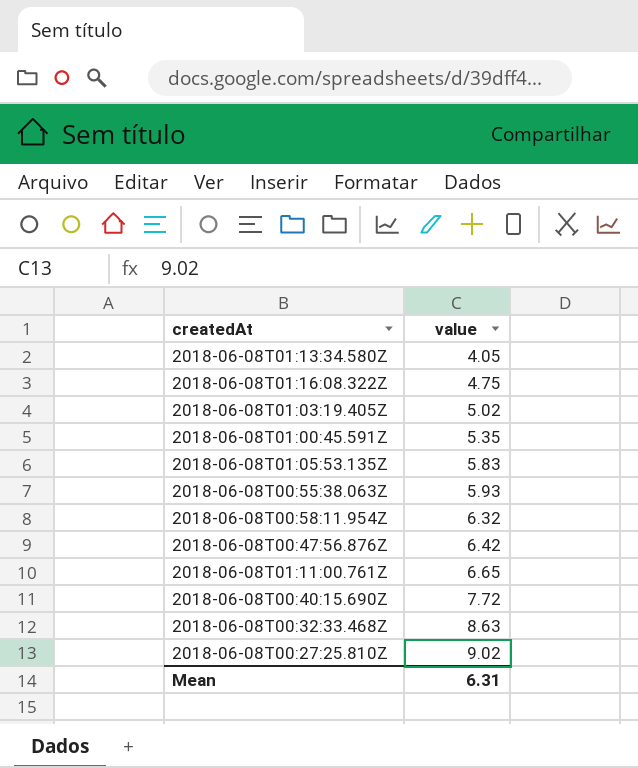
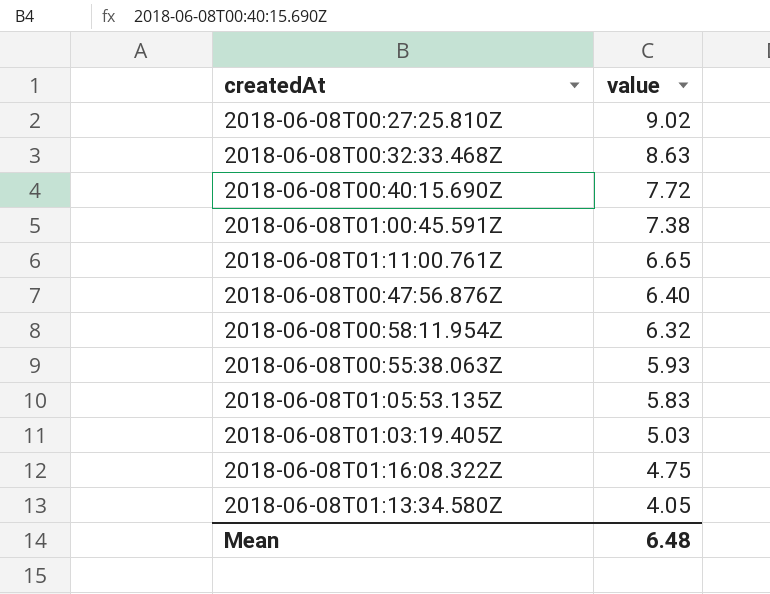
row order: value ascending -> value descending
2018-06-08T01:00:45.591Z | value: 5.35 -> 7.38
2018-06-08T00:47:56.876Z | value: 6.42 -> 6.40
2018-06-08T01:03:19.405Z | value: 5.02 -> 5.03
Mean | value: 6.31 -> 6.48

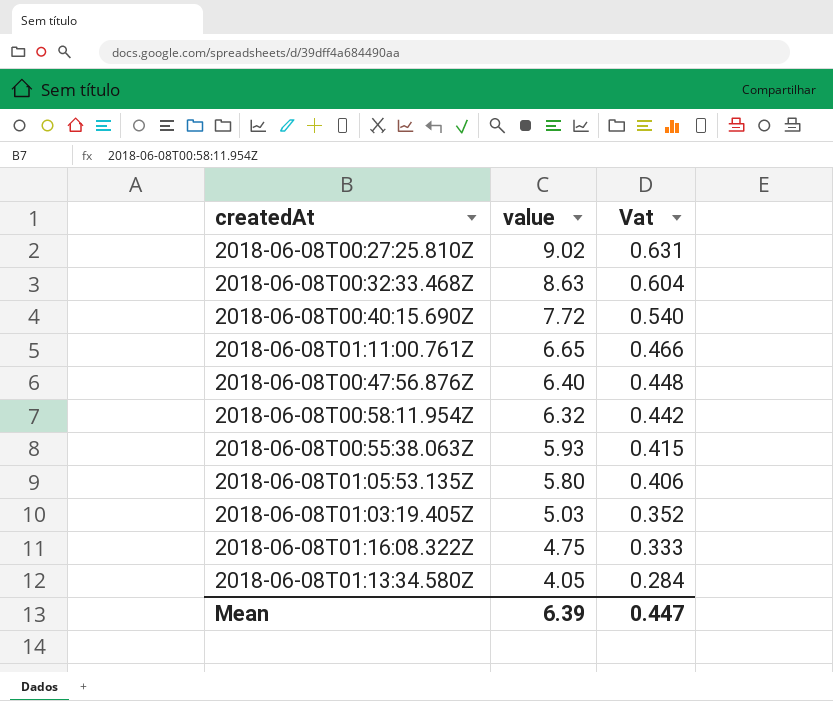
column Vat | formula: none -> [value] * 0.07
row 2018-06-08T01:00:45.591Z: 7.38 -> none
2018-06-08T01:05:53.135Z | value: 5.83 -> 5.80
Mean | value: 6.48 -> 6.39

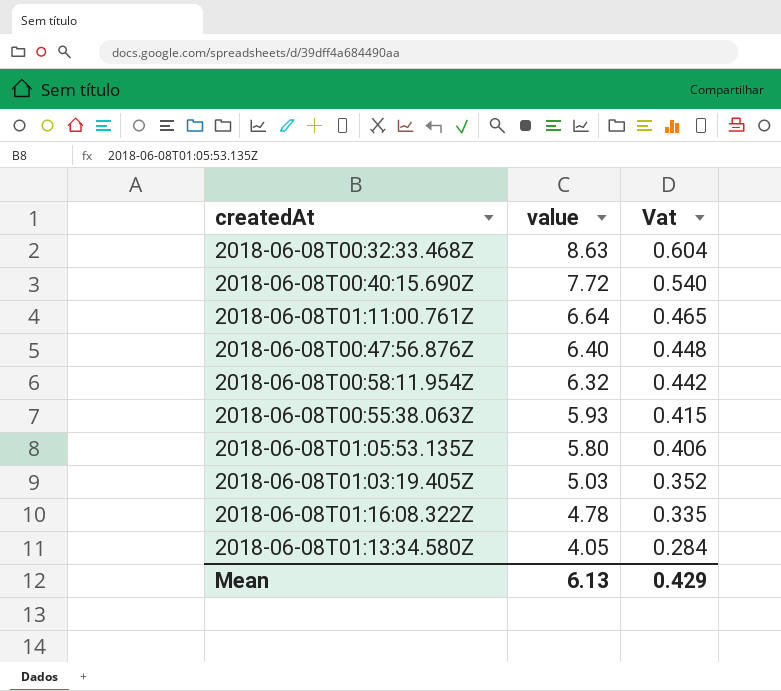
row 2018-06-08T00:27:25.810Z: 9.02 | 0.631 -> none
2018-06-08T01:11:00.761Z | value: 6.65 -> 6.64
2018-06-08T01:11:00.761Z | Vat: 0.466 -> 0.465
2018-06-08T01:16:08.322Z | value: 4.75 -> 4.78
2018-06-08T01:16:08.322Z | Vat: 0.333 -> 0.335
Mean | value: 6.39 -> 6.13
Mean | Vat: 0.447 -> 0.429

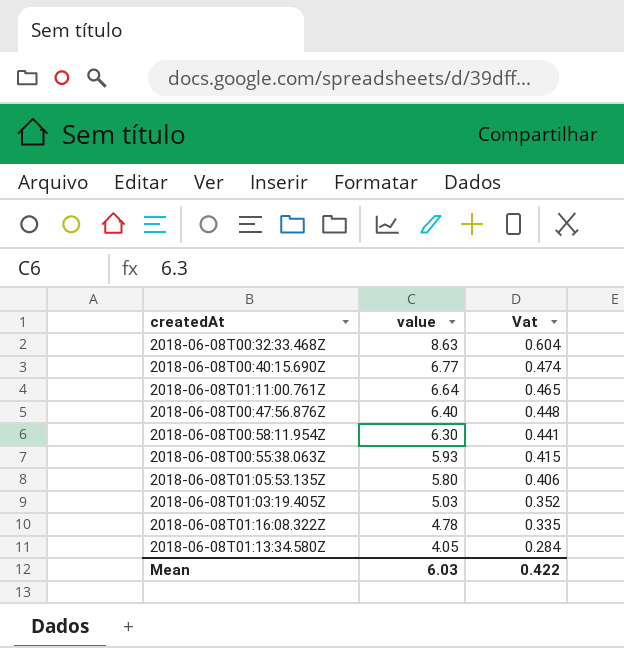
2018-06-08T00:40:15.690Z | value: 7.72 -> 6.77
2018-06-08T00:40:15.690Z | Vat: 0.540 -> 0.474
2018-06-08T00:58:11.954Z | value: 6.32 -> 6.30
2018-06-08T00:58:11.954Z | Vat: 0.442 -> 0.441
Mean | value: 6.13 -> 6.03
Mean | Vat: 0.429 -> 0.422

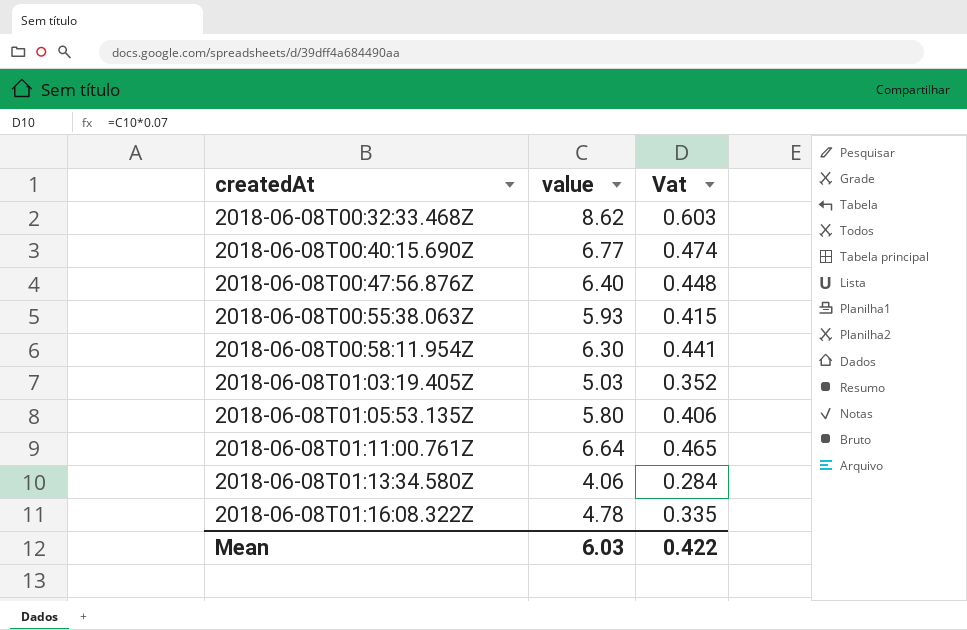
row order: value descending -> createdAt ascending
2018-06-08T00:32:33.468Z | value: 8.63 -> 8.62
2018-06-08T00:32:33.468Z | Vat: 0.604 -> 0.603
2018-06-08T01:13:34.580Z | value: 4.05 -> 4.06

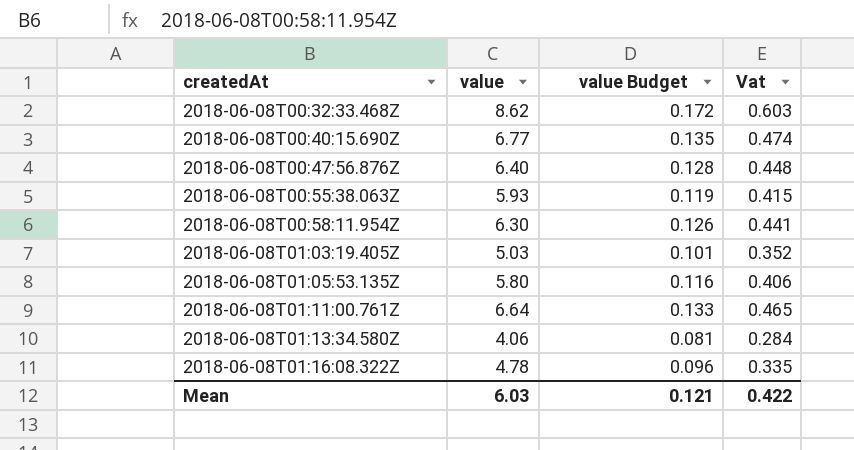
column value Budget | formula: none -> [value] * 0.02

